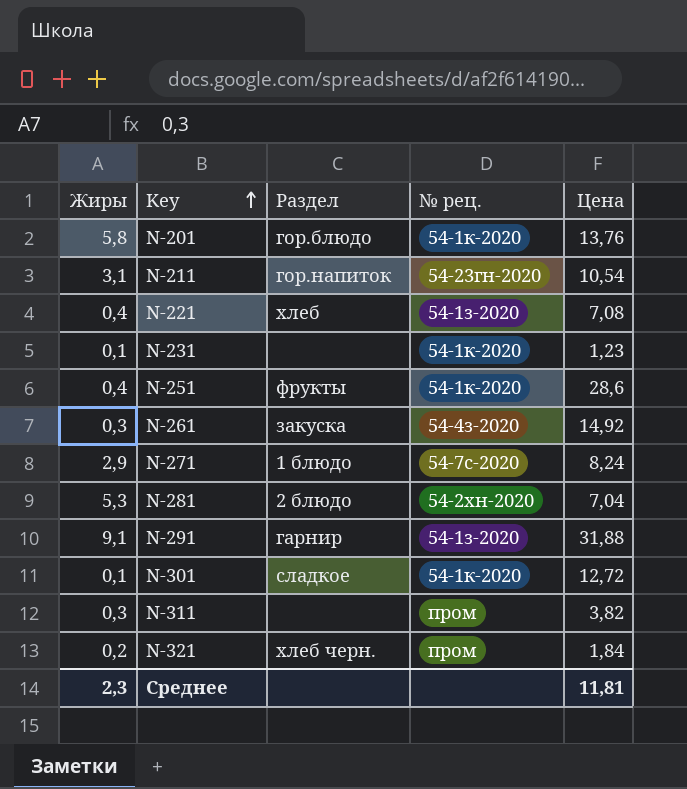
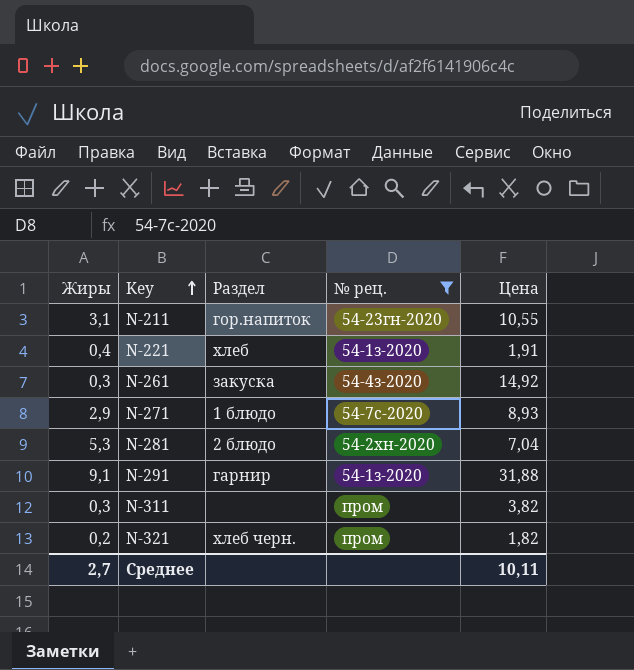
filter: none -> № рец. != 54-1к-2020
N-211 | Цена: 10,54 -> 10,55
N-221 | Цена: 7,08 -> 1,91
N-271 | Цена: 8,24 -> 8,93
N-321 | Цена: 1,84 -> 1,82
Среднее | Жиры: 2,3 -> 2,7
Среднее | Цена: 11,81 -> 10,11

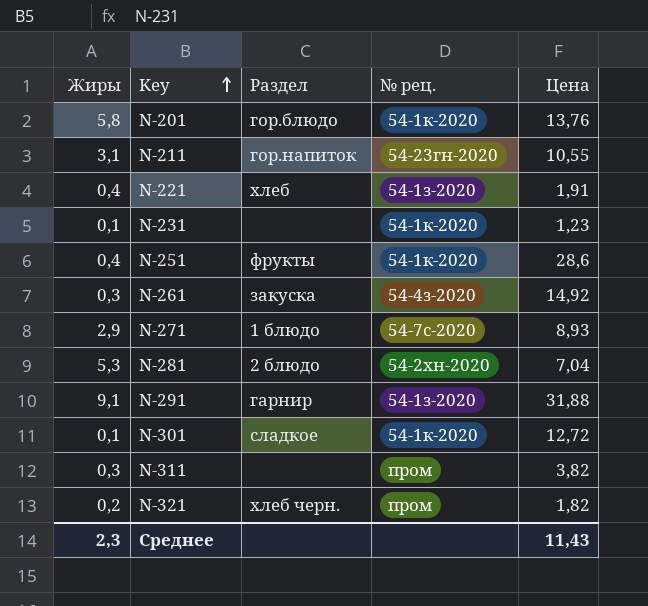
filter: № рец. != 54-1к-2020 -> none
Среднее | Жиры: 2,7 -> 2,3
Среднее | Цена: 10,11 -> 11,43

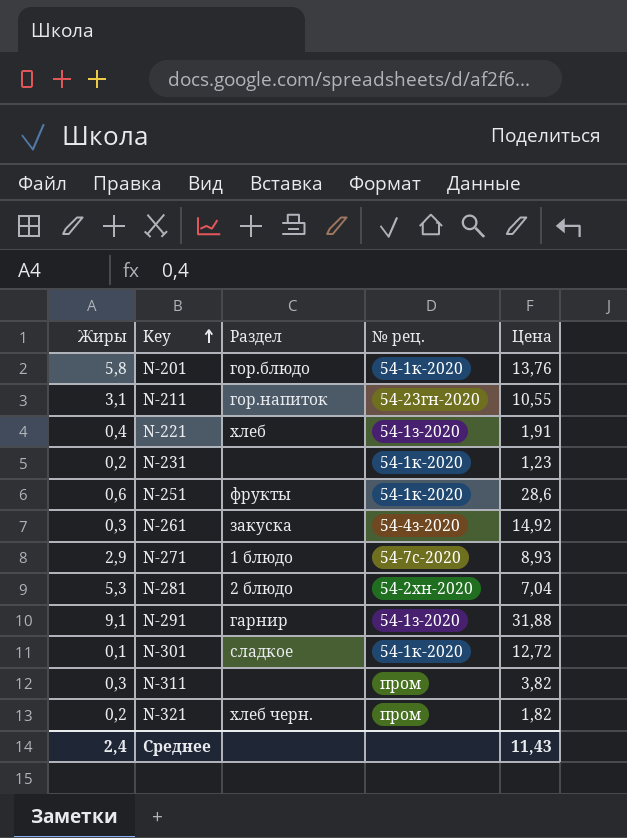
N-231 | Жиры: 0,1 -> 0,2
N-251 | Жиры: 0,4 -> 0,6
Среднее | Жиры: 2,3 -> 2,4

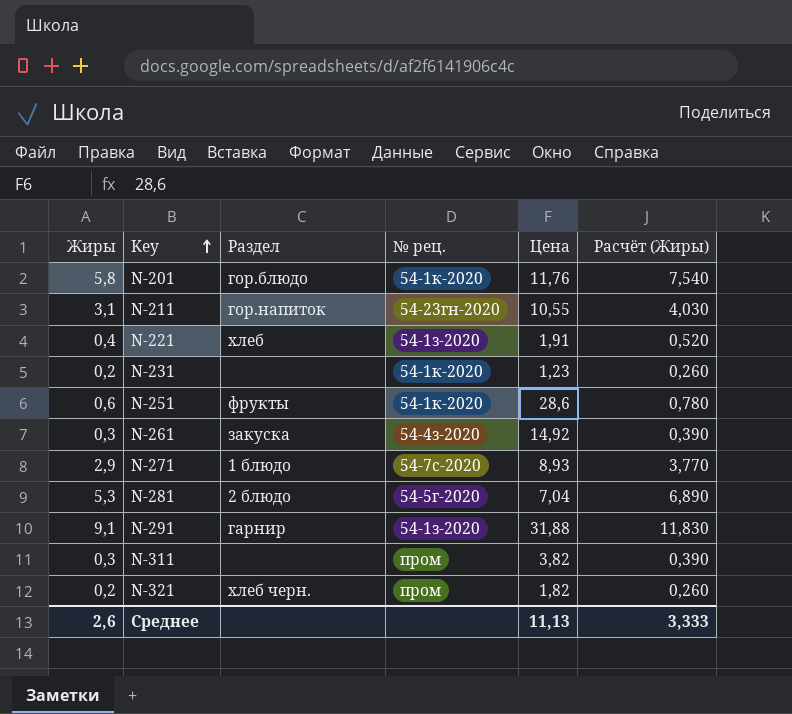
column Расчёт (Жиры) | formula: none -> [Жиры] * 1,3
row N-301: 0,1 | сладкое | 54-1к-2020 | 12,72 -> none
N-201 | Цена: 13,76 -> 11,76
N-281 | № рец.: 54-2хн-2020 -> 54-5г-2020
Среднее | Жиры: 2,4 -> 2,6
Среднее | Цена: 11,43 -> 11,13

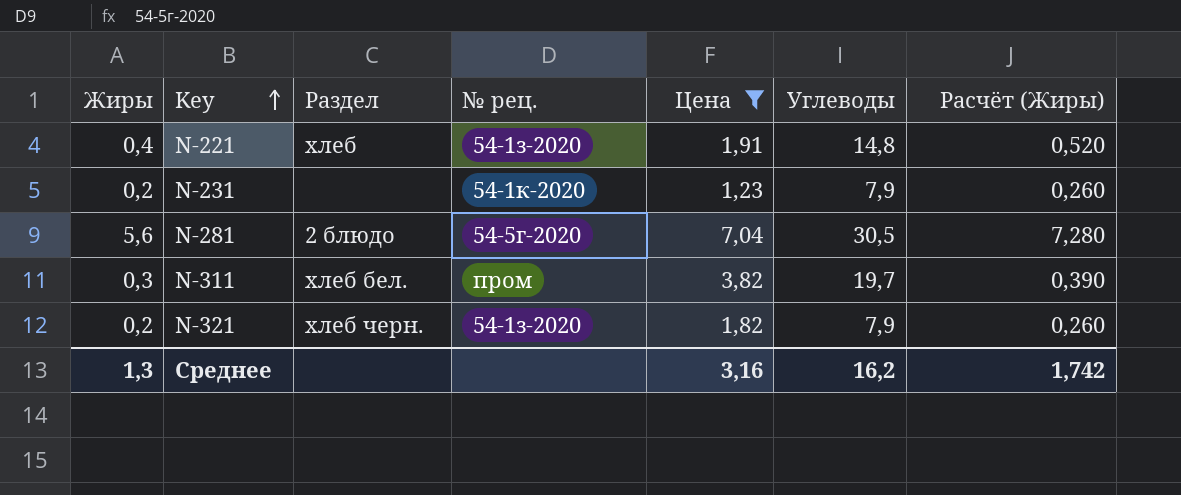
filter: none -> Цена <= 7,04
column Углеводы | position: none -> 6
N-281 | Жиры: 5,3 -> 5,6
N-281 | Расчёт (Жиры): 6,890 -> 7,280
N-311 | Раздел: none -> хлеб бел.
N-321 | № рец.: пром -> 54-1з-2020
Среднее | Жиры: 2,6 -> 1,3
Среднее | Цена: 11,13 -> 3,16
Среднее | Расчёт (Жиры): 3,333 -> 1,742

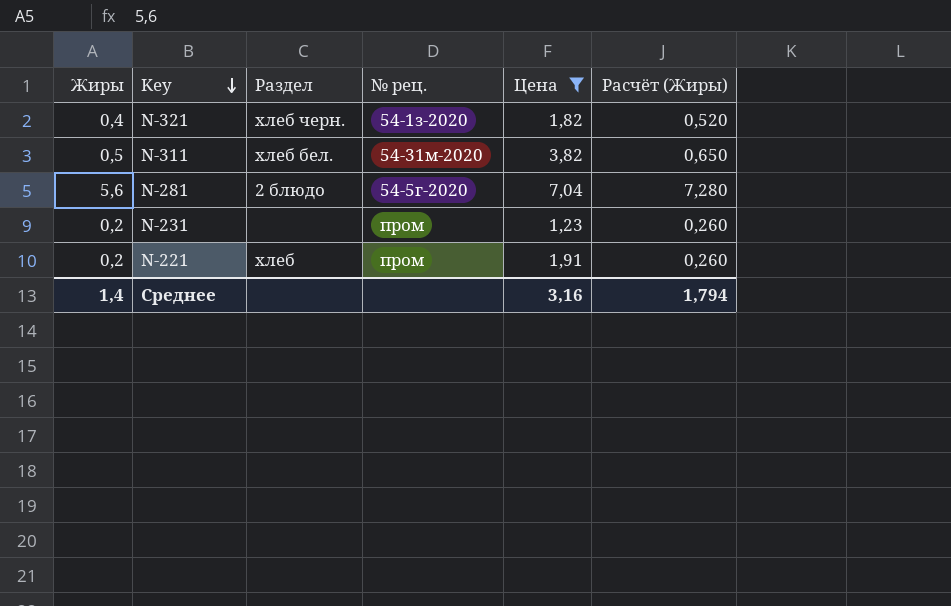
row order: Key ascending -> Key descending
column Углеводы | position: 6 -> none
N-321 | Жиры: 0,2 -> 0,4
N-321 | Расчёт (Жиры): 0,260 -> 0,520
N-311 | Жиры: 0,3 -> 0,5
N-311 | № рец.: пром -> 54-31м-2020
N-311 | Расчёт (Жиры): 0,390 -> 0,650
N-231 | № рец.: 54-1к-2020 -> пром
N-221 | Жиры: 0,4 -> 0,2
N-221 | № рец.: 54-1з-2020 -> пром
N-221 | Расчёт (Жиры): 0,520 -> 0,260
Среднее | Жиры: 1,3 -> 1,4
Среднее | Расчёт (Жиры): 1,742 -> 1,794

